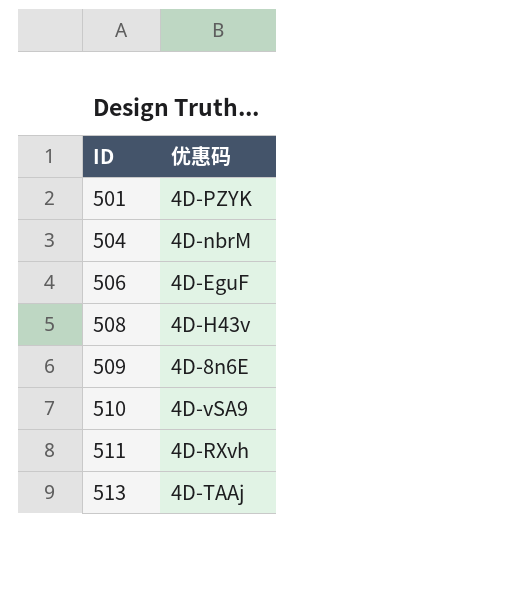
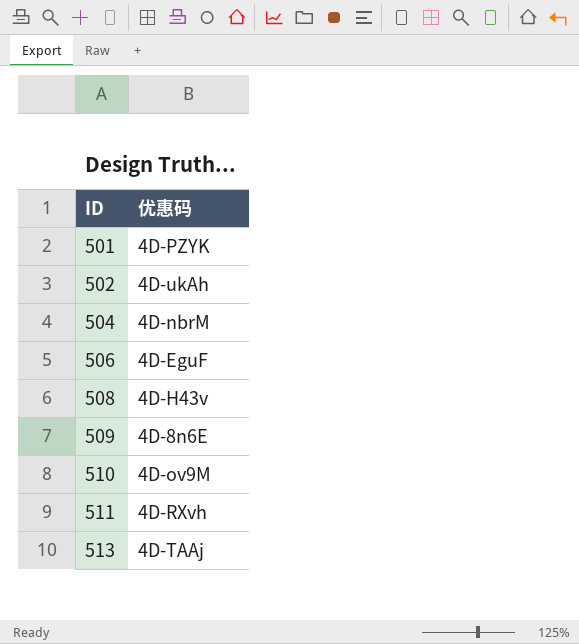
row 502: none -> 4D-ukAh
510 | 优惠码: 4D-vSA9 -> 4D-ov9M

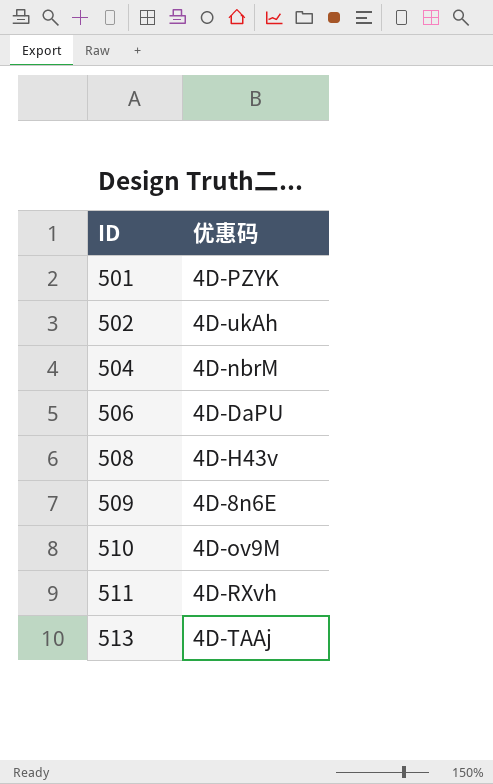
506 | 优惠码: 4D-EguF -> 4D-DaPU

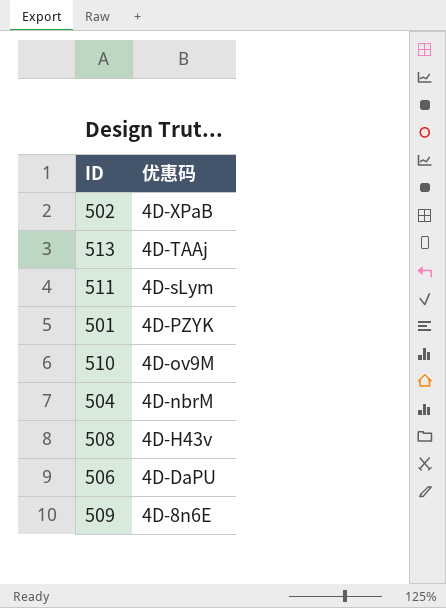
row order: ID ascending -> 优惠码 descending
502 | 优惠码: 4D-ukAh -> 4D-XPaB
511 | 优惠码: 4D-RXvh -> 4D-sLym

